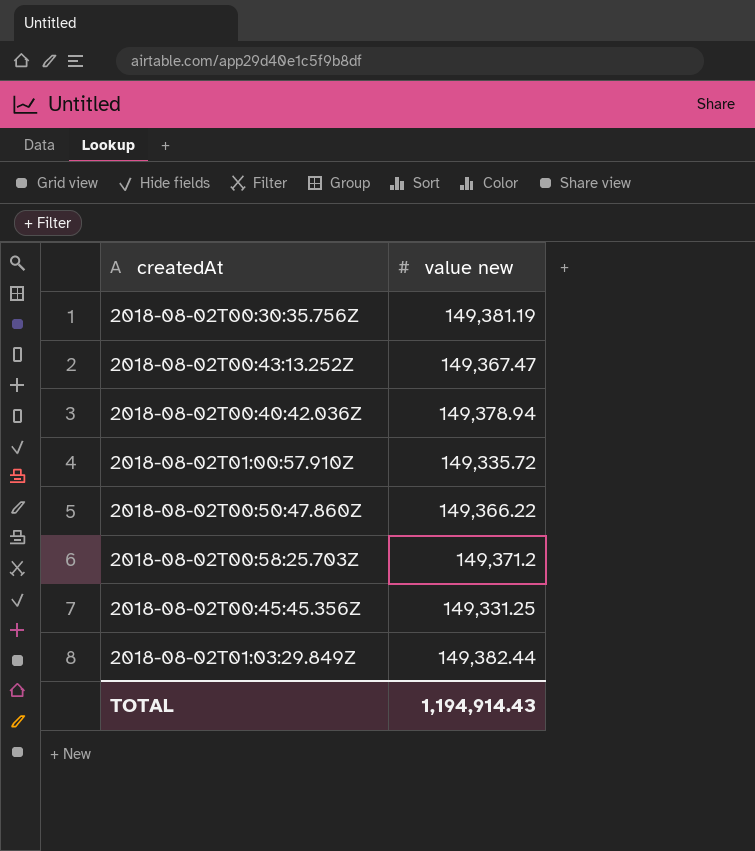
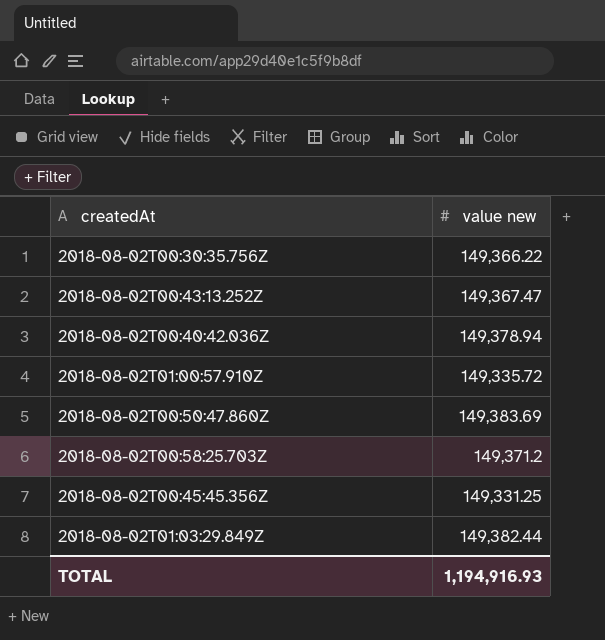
2018-08-02T00:30:35.756Z | value new: 149,381.19 -> 149,366.22
2018-08-02T00:50:47.860Z | value new: 149,366.22 -> 149,383.69
TOTAL | value new: 1,194,914.43 -> 1,194,916.93

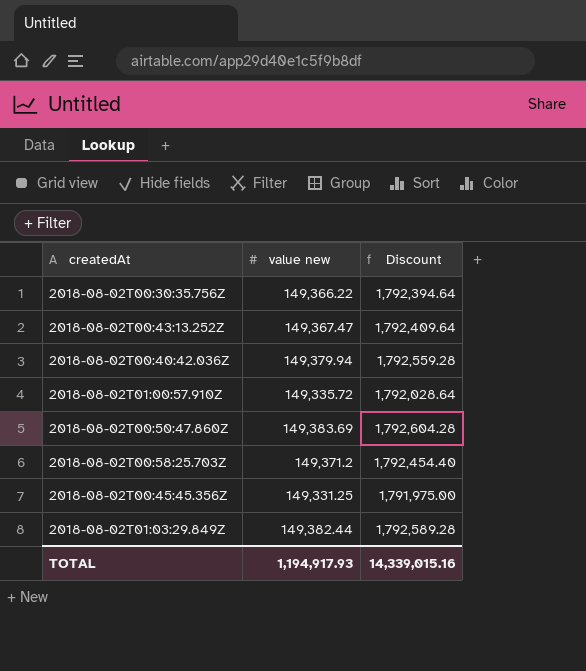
column Discount | formula: none -> [value new] * 12
2018-08-02T00:40:42.036Z | value new: 149,378.94 -> 149,379.94
TOTAL | value new: 1,194,916.93 -> 1,194,917.93

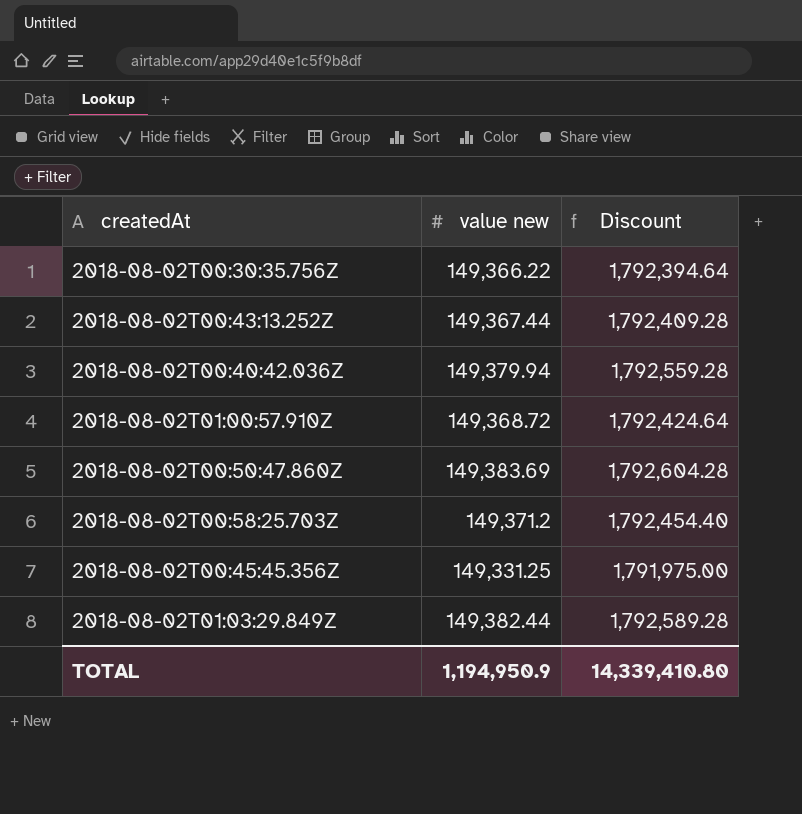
2018-08-02T00:43:13.252Z | value new: 149,367.47 -> 149,367.44
2018-08-02T00:43:13.252Z | Discount: 1,792,409.64 -> 1,792,409.28
2018-08-02T01:00:57.910Z | value new: 149,335.72 -> 149,368.72
2018-08-02T01:00:57.910Z | Discount: 1,792,028.64 -> 1,792,424.64
TOTAL | value new: 1,194,917.93 -> 1,194,950.9
TOTAL | Discount: 14,339,015.16 -> 14,339,410.80

